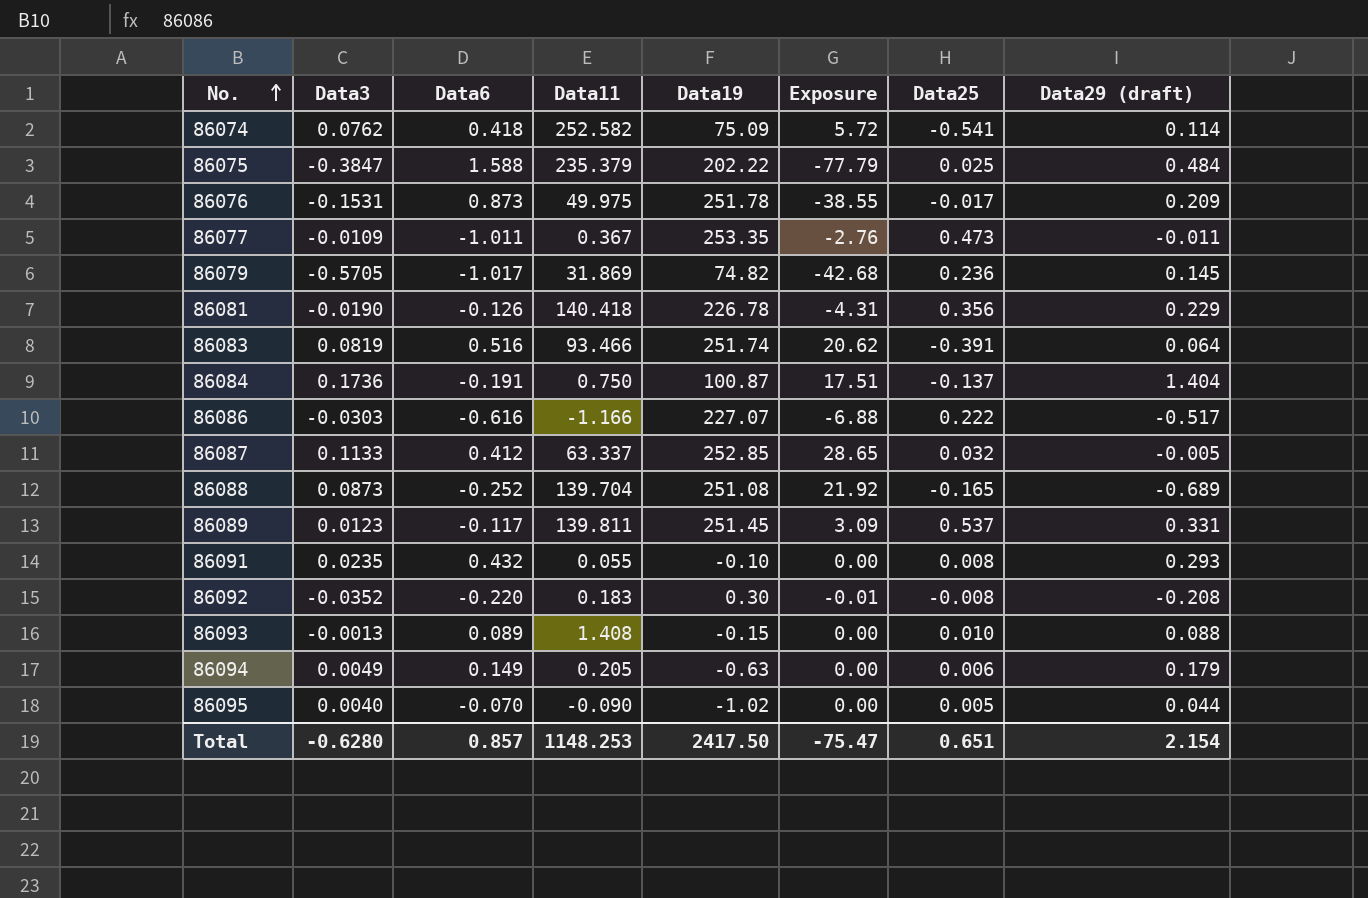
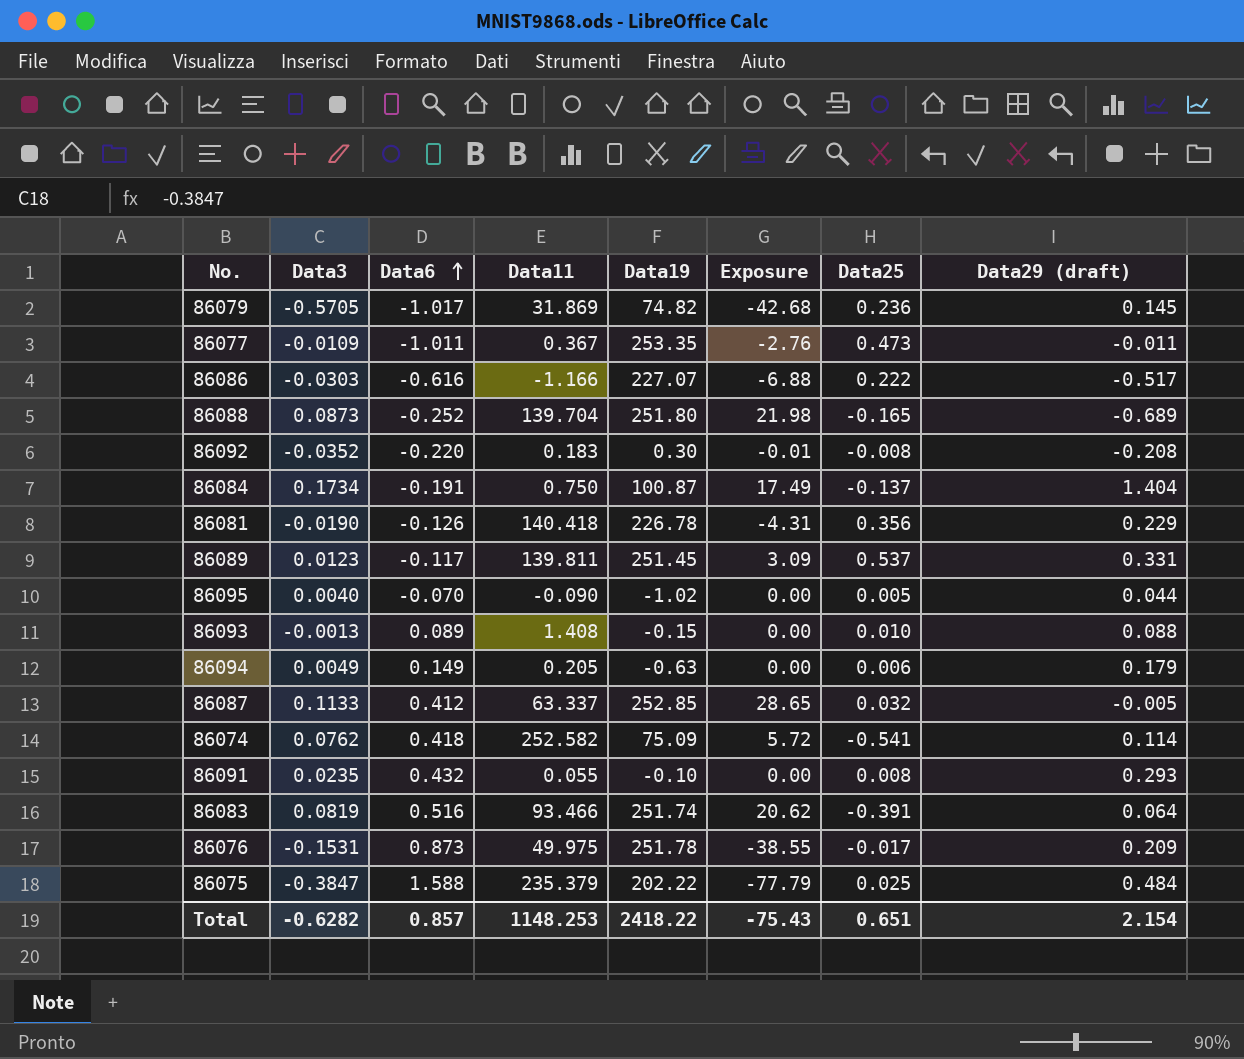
row order: No. ascending -> Data6 ascending
86088 | Data19: 251.08 -> 251.80
86088 | Exposure: 21.92 -> 21.98
86084 | Data3: 0.1736 -> 0.1734
86084 | Exposure: 17.51 -> 17.49
Total | Data3: -0.6280 -> -0.6282
Total | Data19: 2417.50 -> 2418.22
Total | Exposure: -75.47 -> -75.43

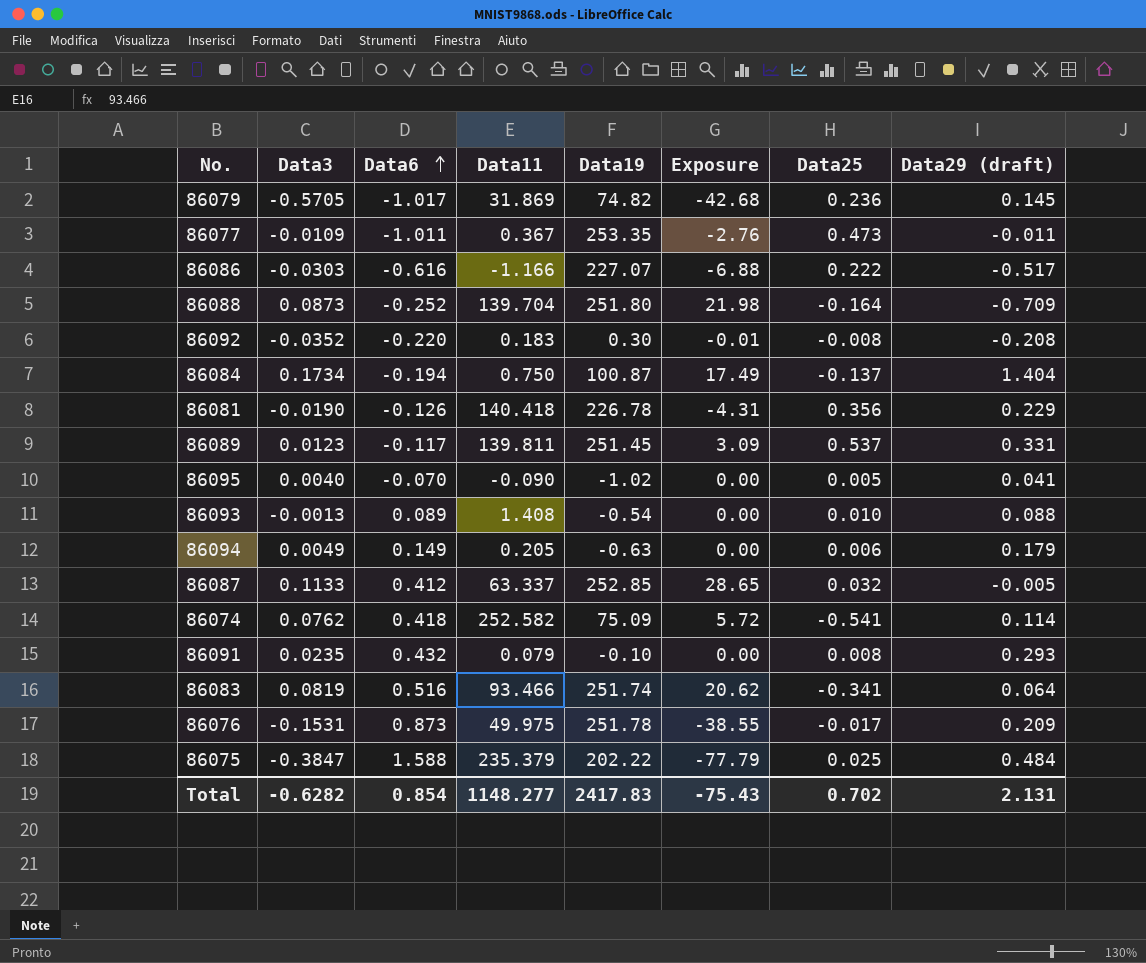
86088 | Data25: -0.165 -> -0.164
86088 | Data29 (draft): -0.689 -> -0.709
86084 | Data6: -0.191 -> -0.194
86095 | Data29 (draft): 0.044 -> 0.041
86093 | Data19: -0.15 -> -0.54
86091 | Data11: 0.055 -> 0.079
86083 | Data25: -0.391 -> -0.341
Total | Data6: 0.857 -> 0.854
Total | Data11: 1148.253 -> 1148.277
Total | Data19: 2418.22 -> 2417.83
Total | Data25: 0.651 -> 0.702
Total | Data29 (draft): 2.154 -> 2.131

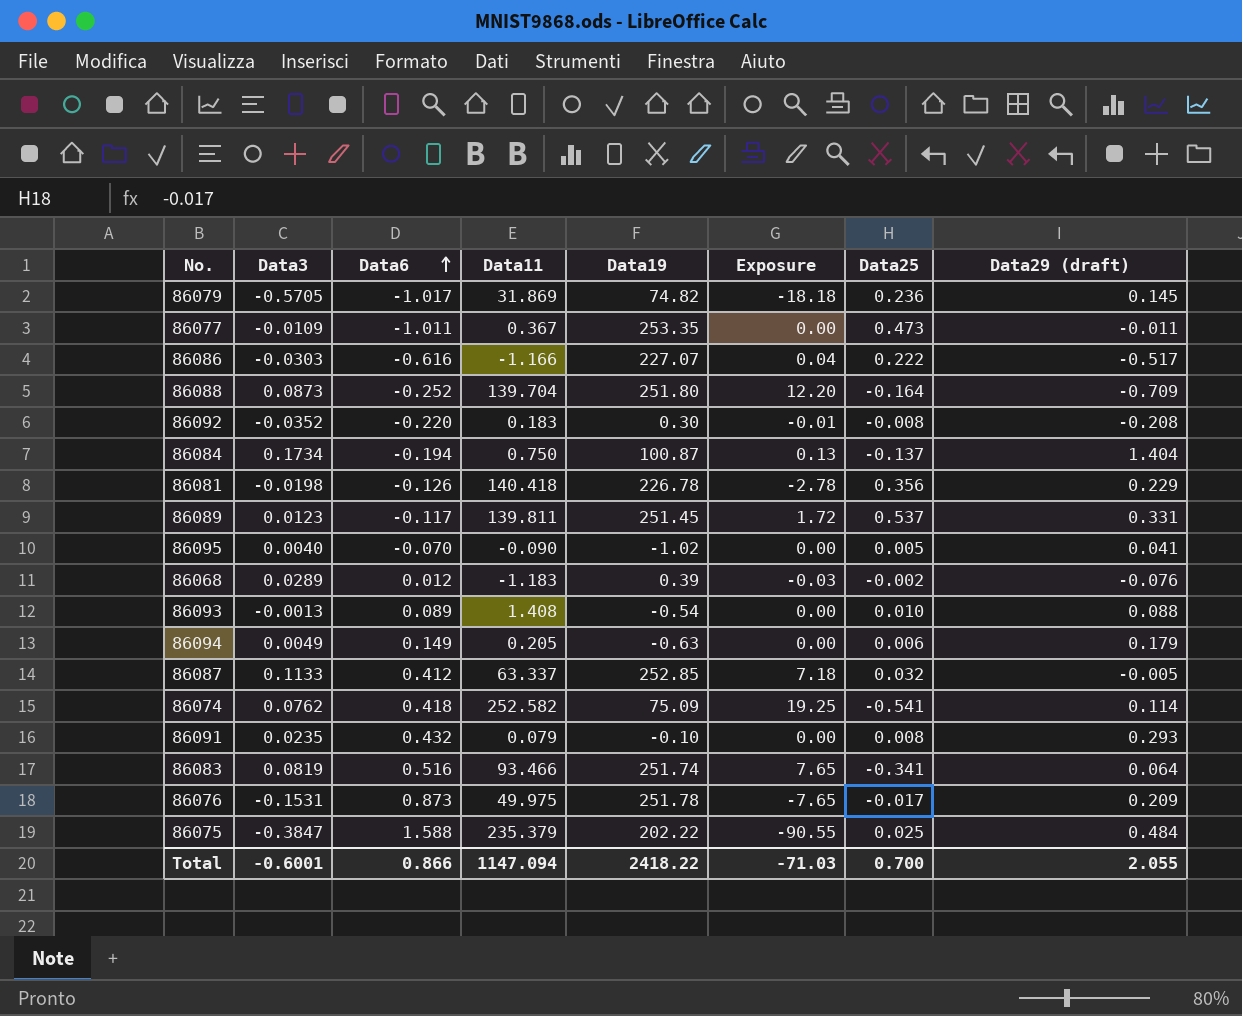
column Exposure | formula: [Data3] * [Data19] -> [Data3] * [Data11]
86081 | Data3: -0.0190 -> -0.0198
row 86068: none -> 0.0289 | 0.012 | -1.183 | 0.39 | -0.03 | -0.002 | -0.076
Total | Data3: -0.6282 -> -0.6001
Total | Data6: 0.854 -> 0.866
Total | Data11: 1148.277 -> 1147.094
Total | Data19: 2417.83 -> 2418.22
Total | Exposure: -75.43 -> -71.03
Total | Data25: 0.702 -> 0.700
Total | Data29 (draft): 2.131 -> 2.055

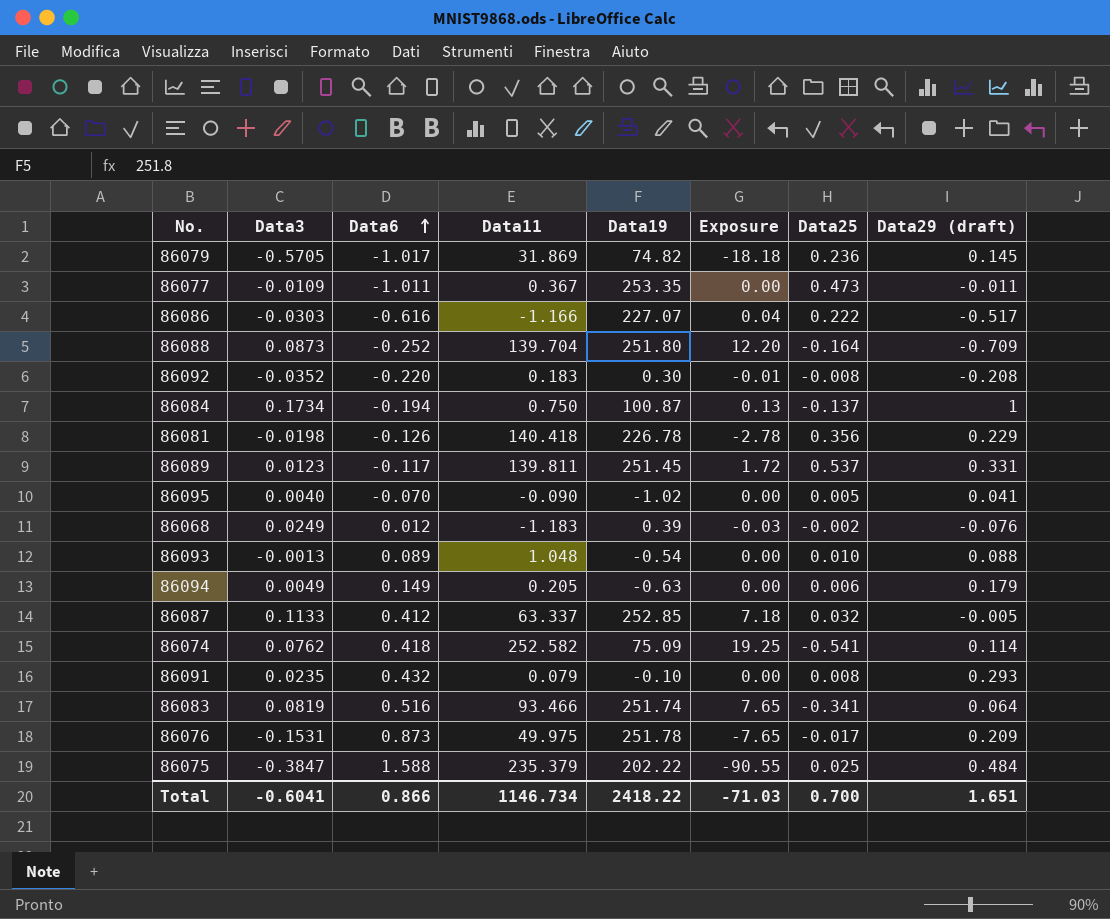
86084 | Data29 (draft): 1.404 -> 1
86068 | Data3: 0.0289 -> 0.0249
86093 | Data11: 1.408 -> 1.048
Total | Data3: -0.6001 -> -0.6041
Total | Data11: 1147.094 -> 1146.734
Total | Data29 (draft): 2.055 -> 1.651

